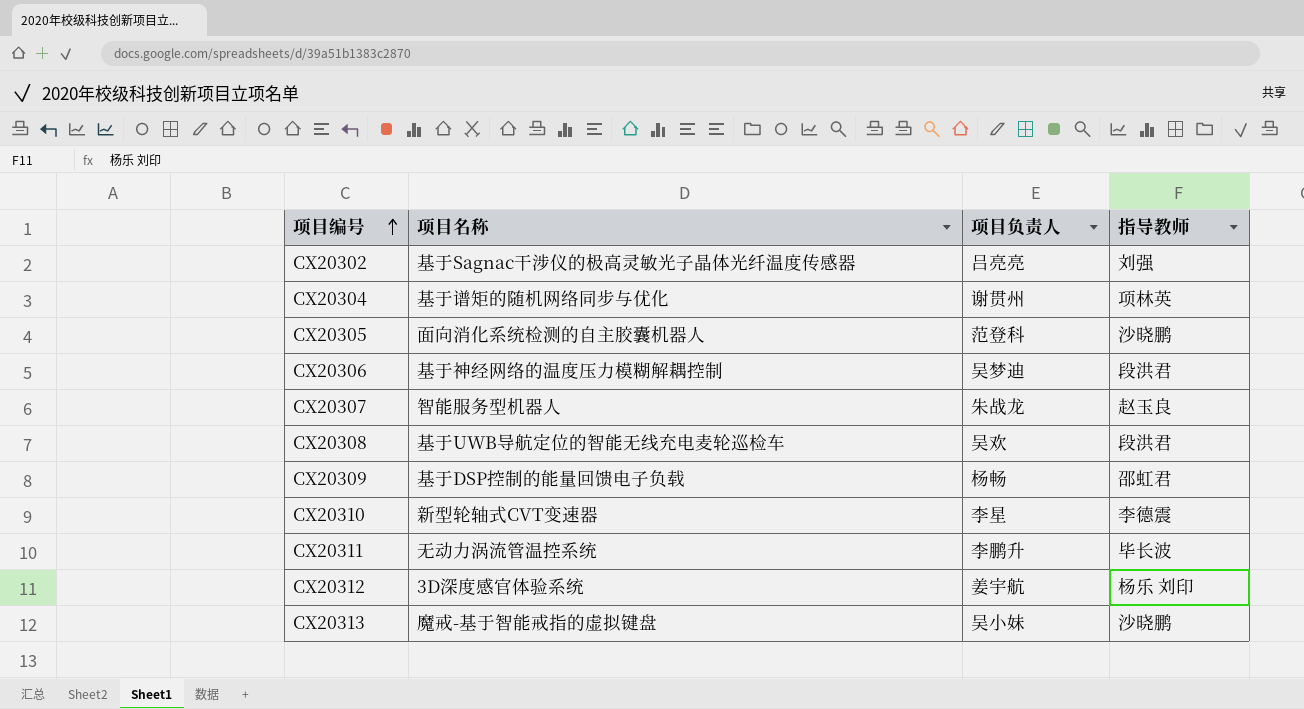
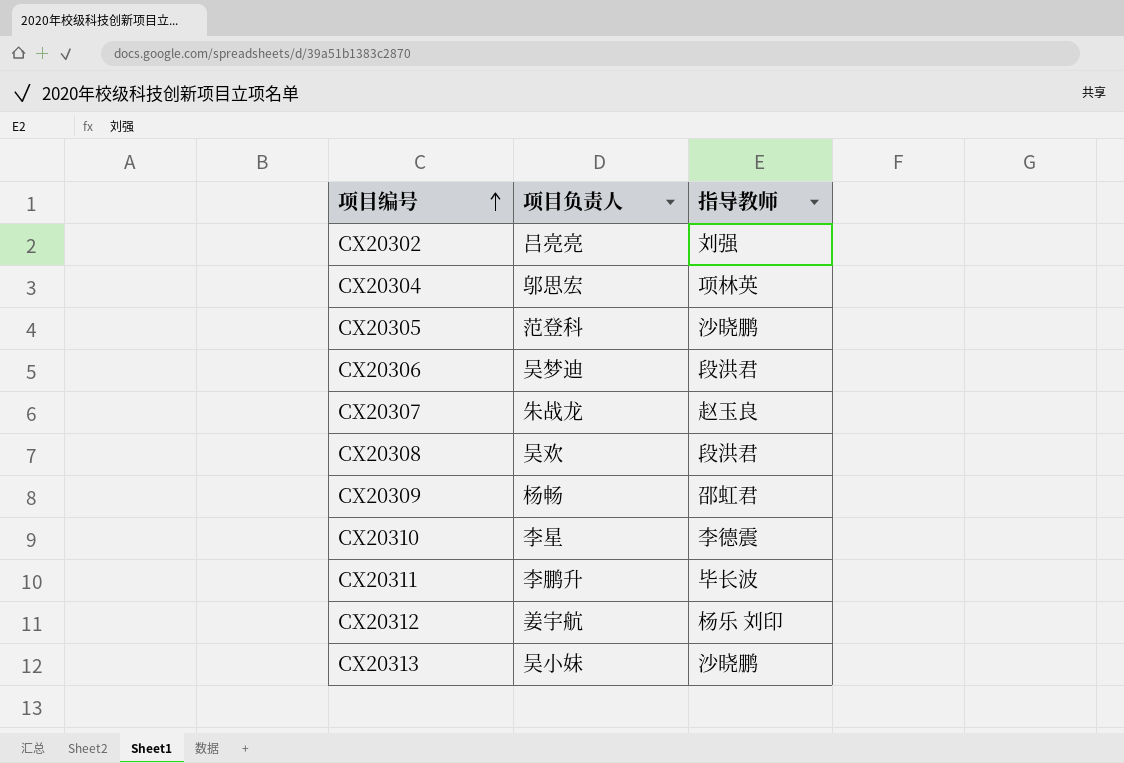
column 项目名称 | position: 2 -> none
CX20304 | 项目负责人: 谢贯州 -> 邬思宏

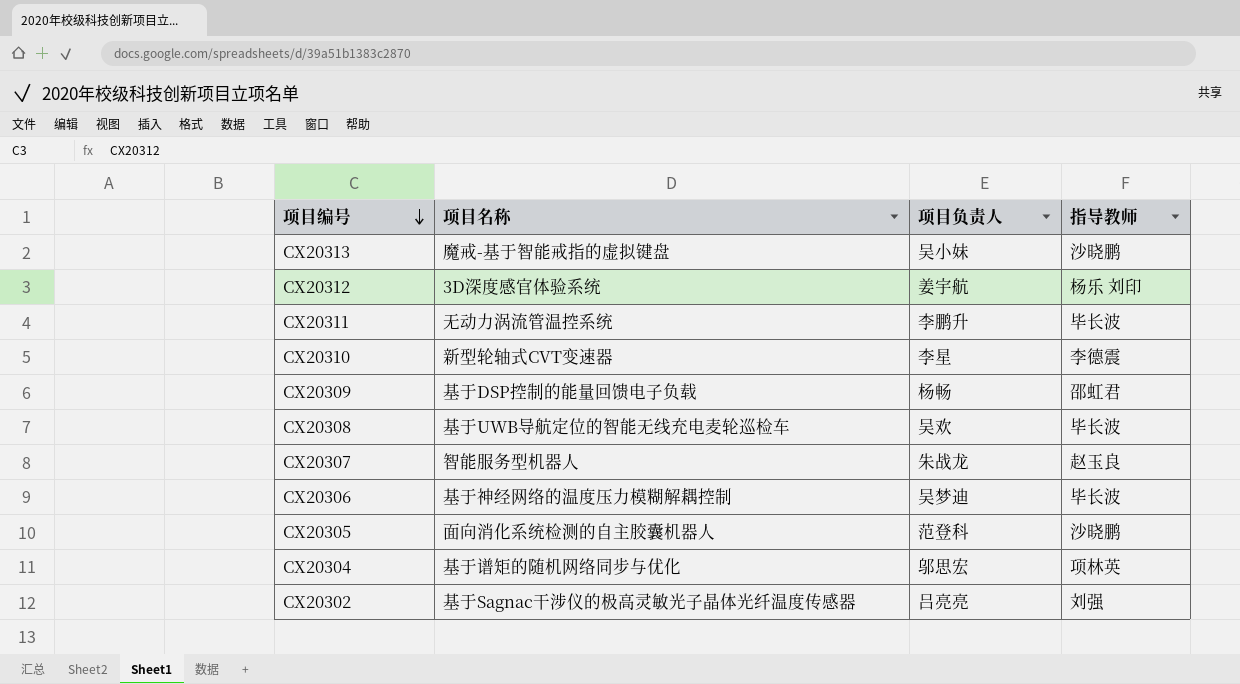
row order: 项目编号 ascending -> 项目编号 descending
column 项目名称 | position: none -> 2
CX20308 | 指导教师: 段洪君 -> 毕长波
CX20306 | 指导教师: 段洪君 -> 毕长波

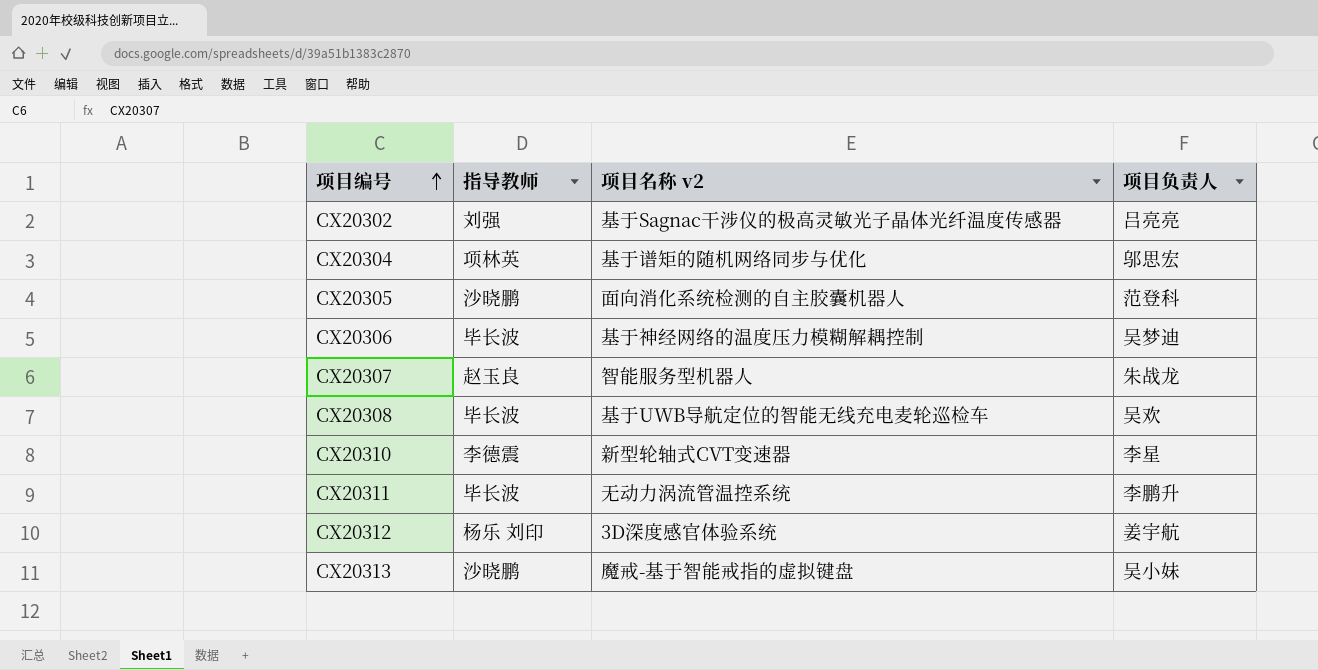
row order: 项目编号 descending -> 项目编号 ascending
column 指导教师 | position: 4 -> 2
column name: 项目名称 -> 项目名称 v2
row CX20309: 基于DSP控制的能量回馈电子负载 | 杨畅 | 邵虹君 -> none

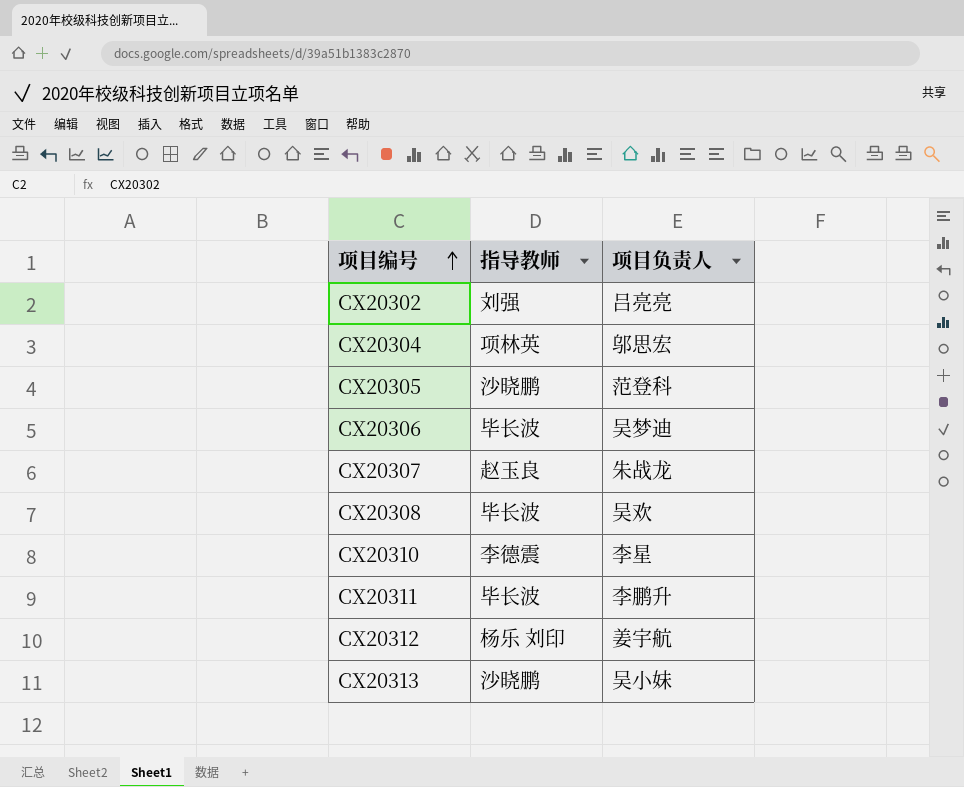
column 项目名称 v2 | position: 3 -> none

